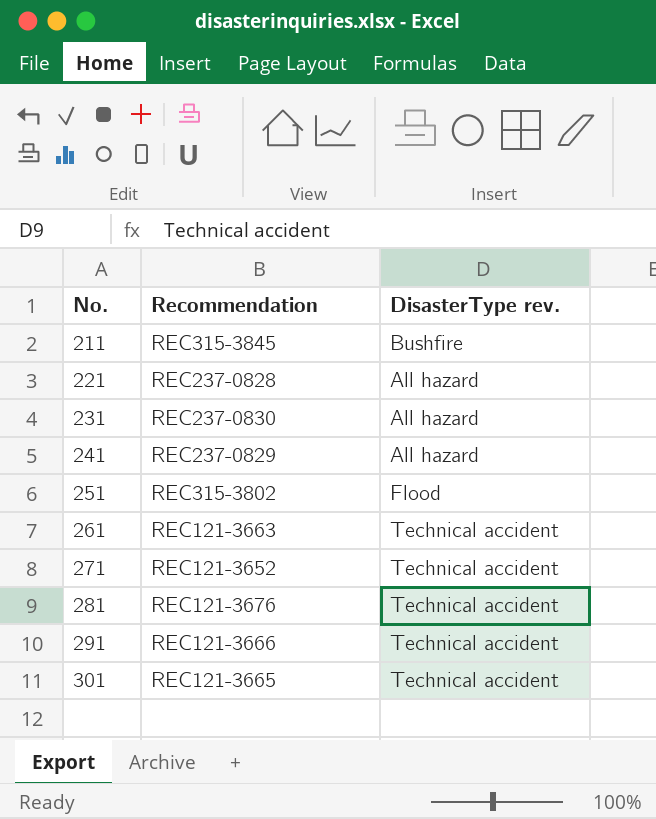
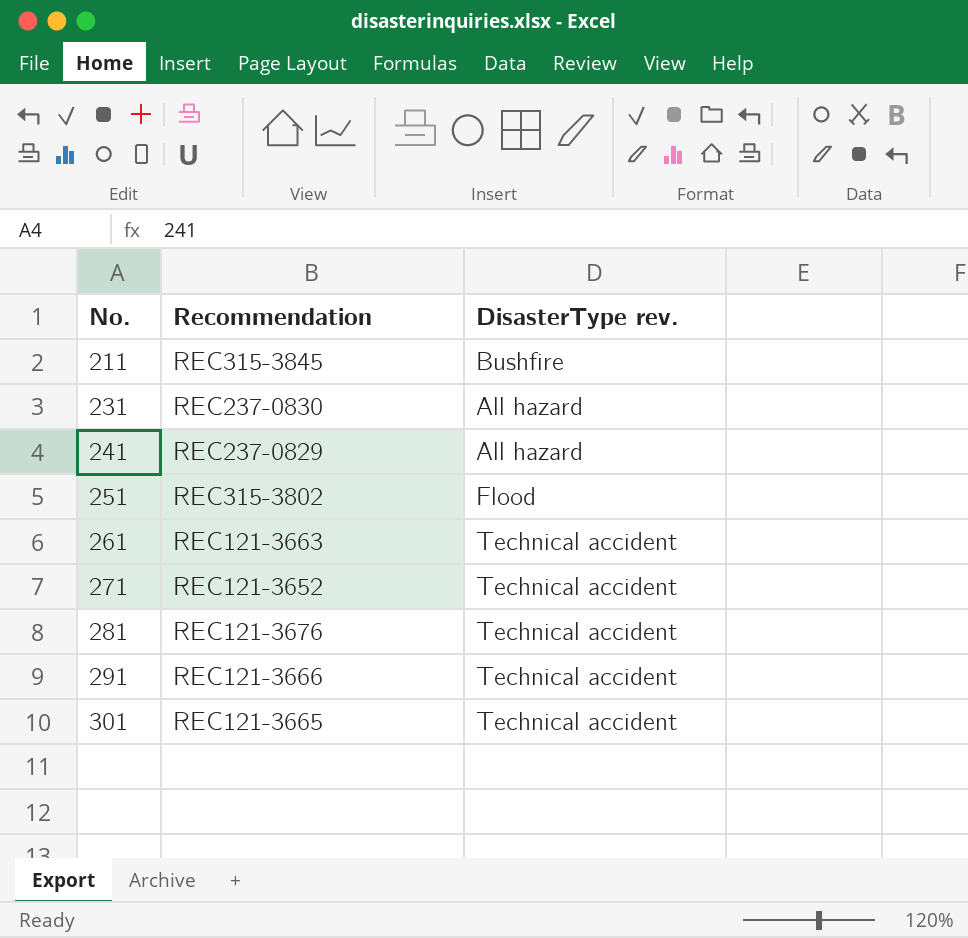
row 221: REC237-0828 | All hazard -> none

